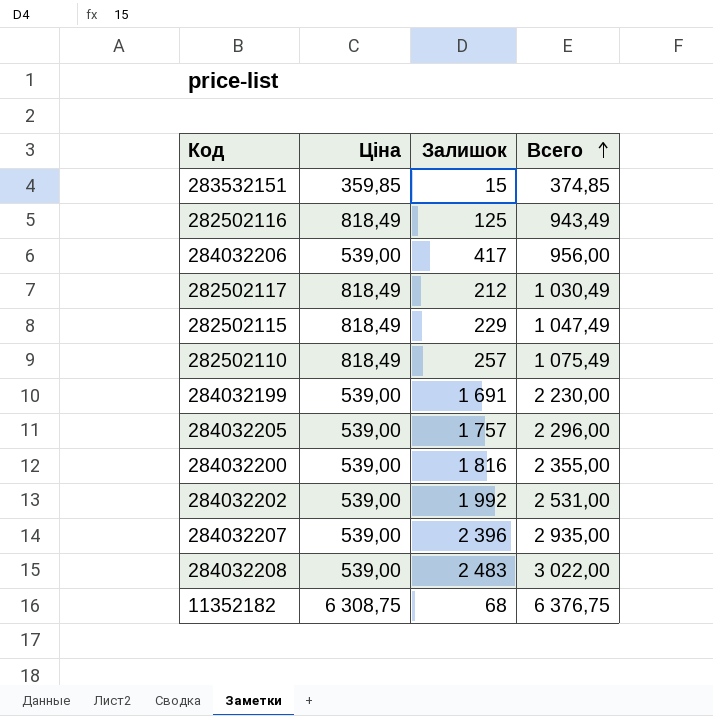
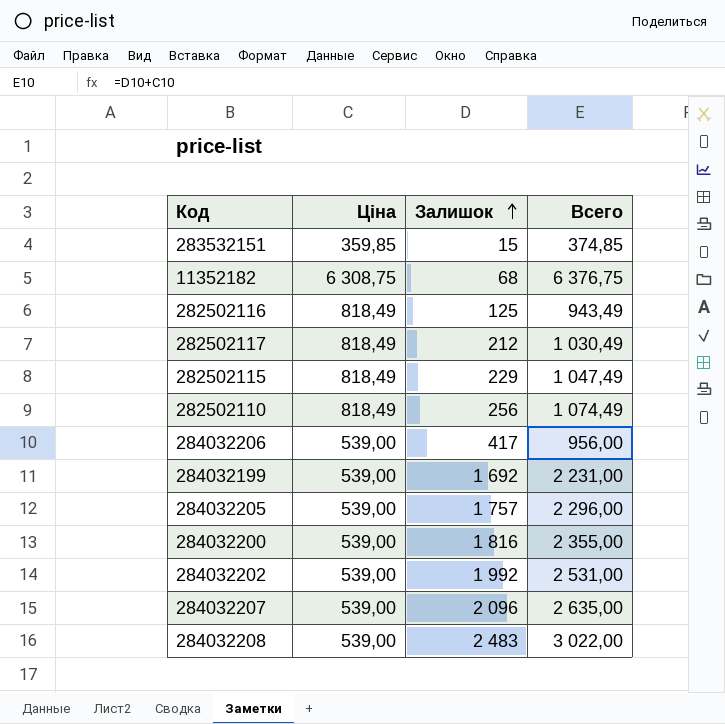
row order: Всего ascending -> Залишок ascending
282502110 | Залишок: 257 -> 256
282502110 | Всего: 1 075,49 -> 1 074,49
284032199 | Залишок: 1 691 -> 1 692
284032199 | Всего: 2 230,00 -> 2 231,00
284032207 | Залишок: 2 396 -> 2 096
284032207 | Всего: 2 935,00 -> 2 635,00

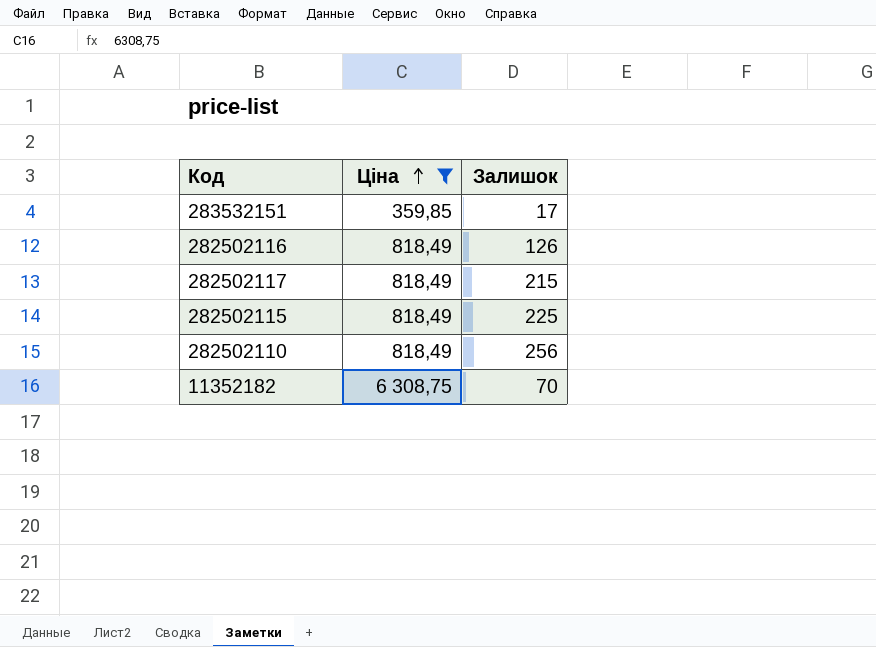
filter: none -> Ціна != 539,00
row order: Залишок ascending -> Ціна ascending
column Всего | formula: [Ціна] + [Залишок] -> none
283532151 | Залишок: 15 -> 17
282502116 | Залишок: 125 -> 126
282502117 | Залишок: 212 -> 215
282502115 | Залишок: 229 -> 225
11352182 | Залишок: 68 -> 70

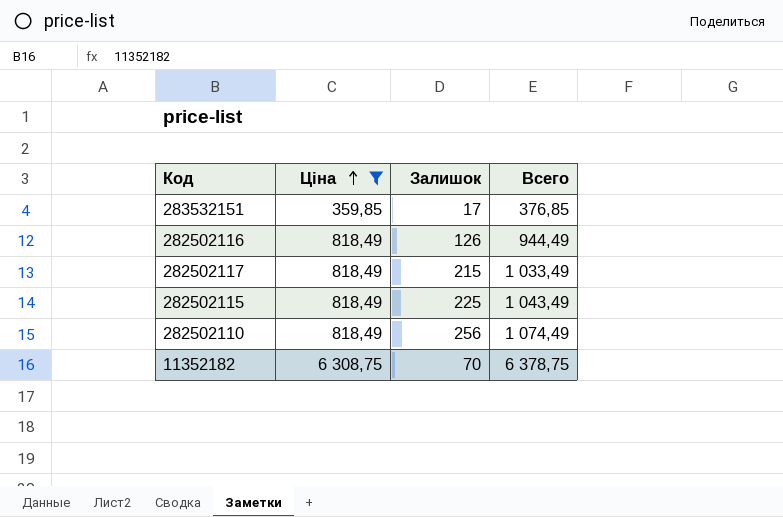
column Всего | formula: none -> [Ціна] + [Залишок]

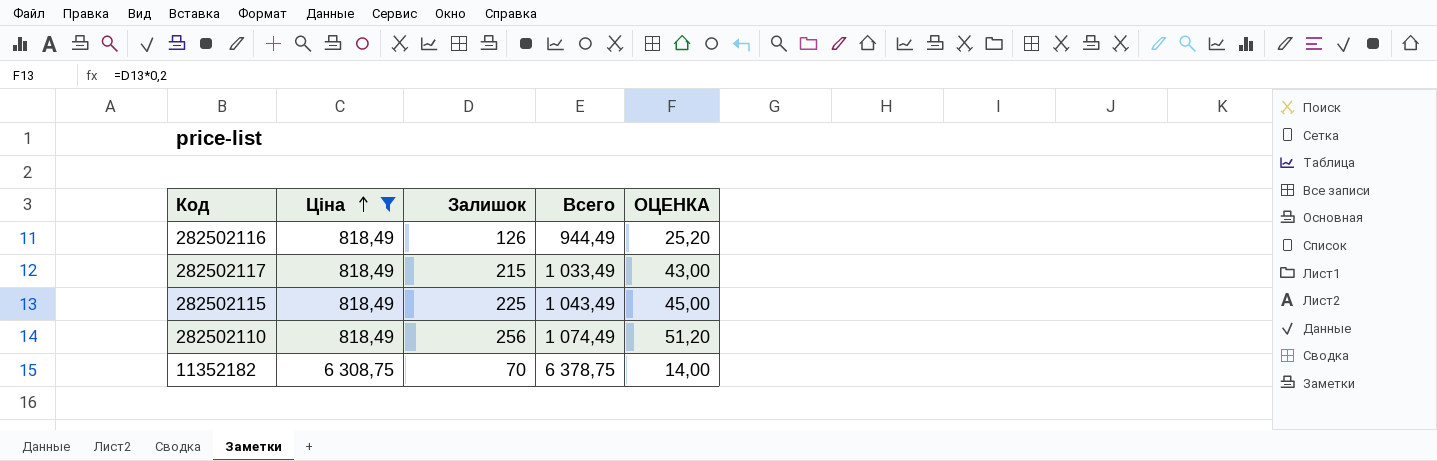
column ОЦЕНКА | formula: none -> [Залишок] * 0,2
row 283532151: 359,85 | 17 | 376,85 -> none

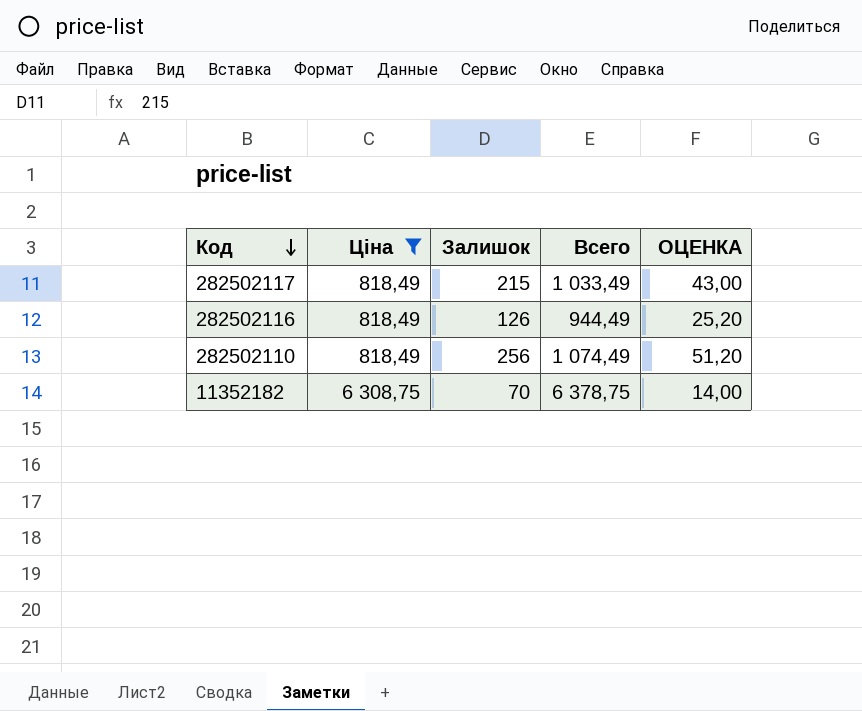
row order: Ціна ascending -> Код descending
row 282502115: 818,49 | 225 | 1 043,49 | 45,00 -> none

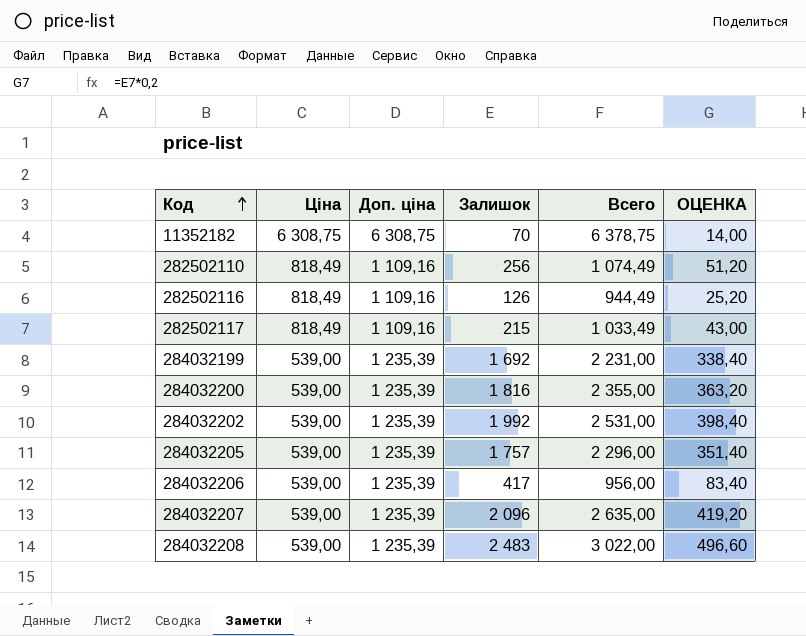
filter: Ціна != 539,00 -> none
row order: Код descending -> Код ascending
column Доп. ціна | position: none -> 3

